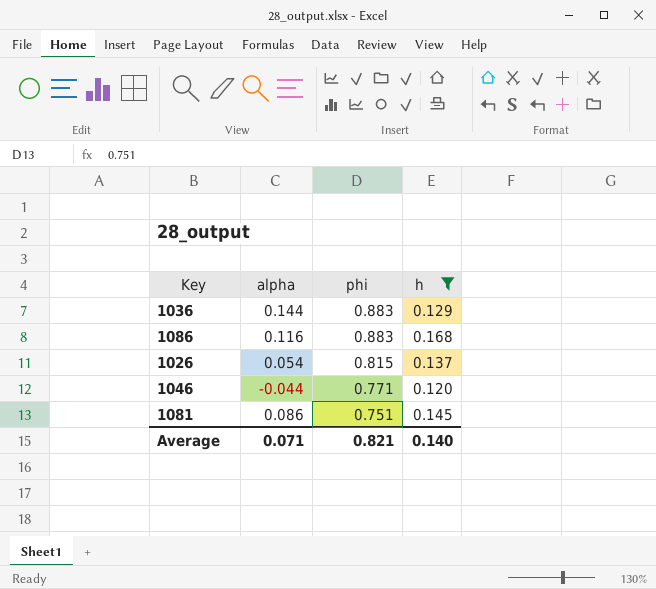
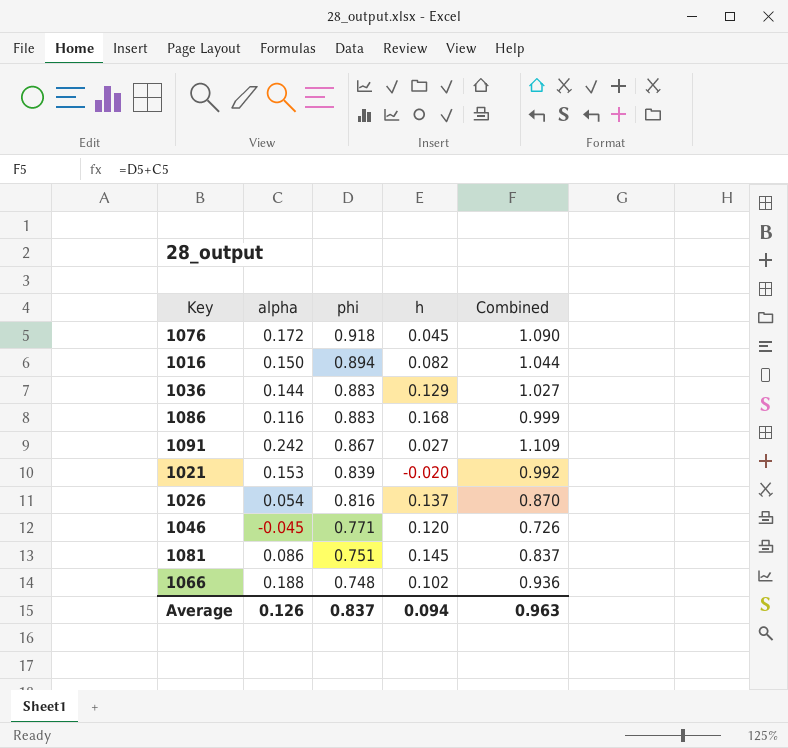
filter: h >= 0.120 -> none
column Combined | formula: none -> [alpha] + [phi]
1026 | phi: 0.815 -> 0.816
1046 | alpha: -0.044 -> -0.045
Average | alpha: 0.071 -> 0.126
Average | phi: 0.821 -> 0.837
Average | h: 0.140 -> 0.094

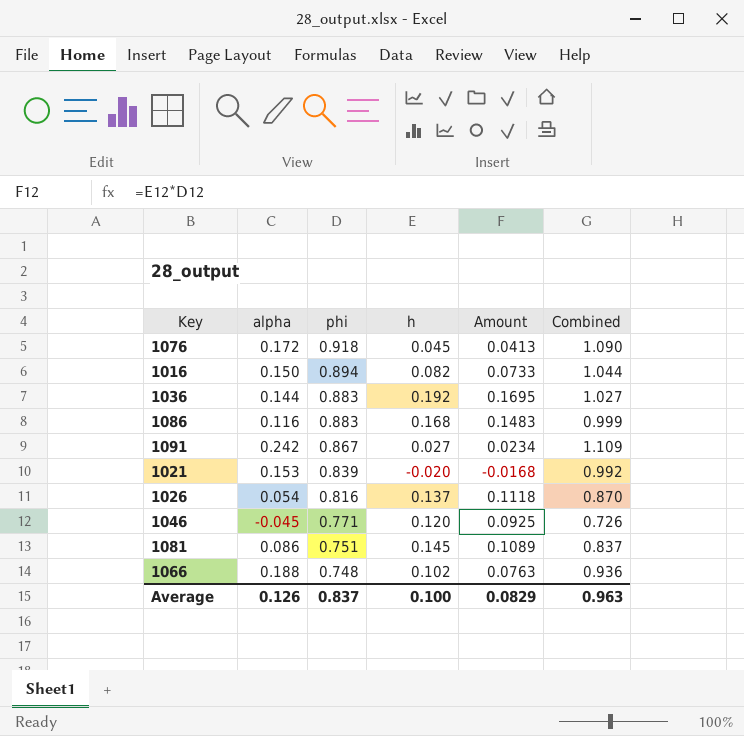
column Amount | formula: none -> [phi] * [h]
1036 | h: 0.129 -> 0.192
Average | h: 0.094 -> 0.100

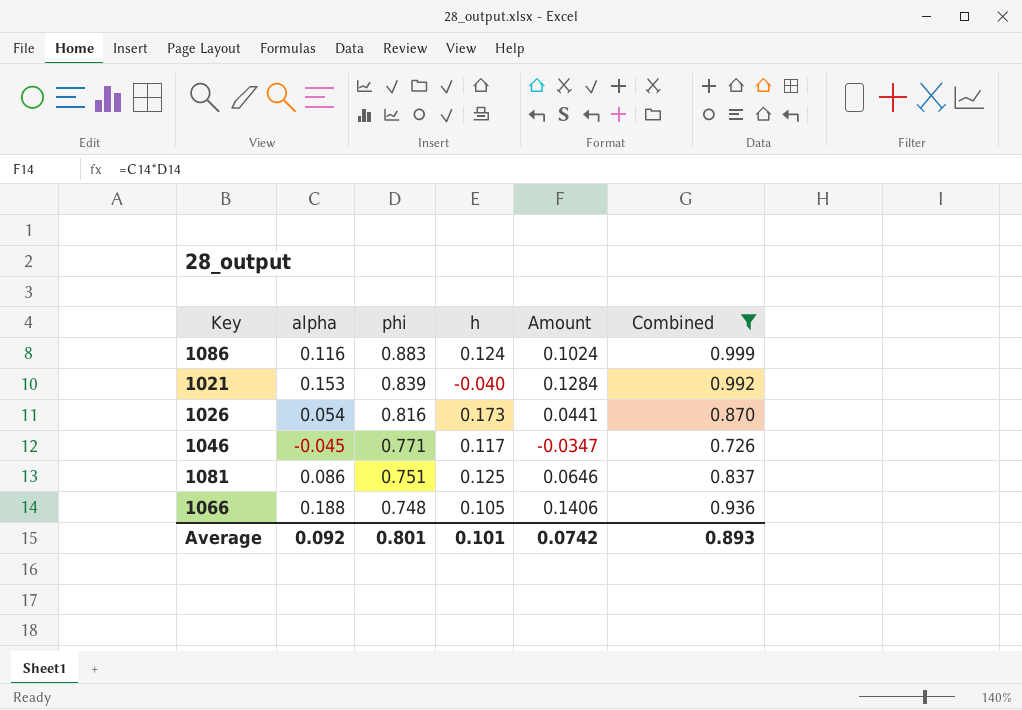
filter: none -> Combined <= 0.999
column Amount | formula: [phi] * [h] -> [alpha] * [phi]
1086 | h: 0.168 -> 0.124
1021 | h: -0.020 -> -0.040
1026 | h: 0.137 -> 0.173
1046 | h: 0.120 -> 0.117
1081 | h: 0.145 -> 0.125
1066 | h: 0.102 -> 0.105
Average | alpha: 0.126 -> 0.092
Average | phi: 0.837 -> 0.801
Average | h: 0.100 -> 0.101
Average | Amount: 0.0829 -> 0.0742
Average | Combined: 0.963 -> 0.893

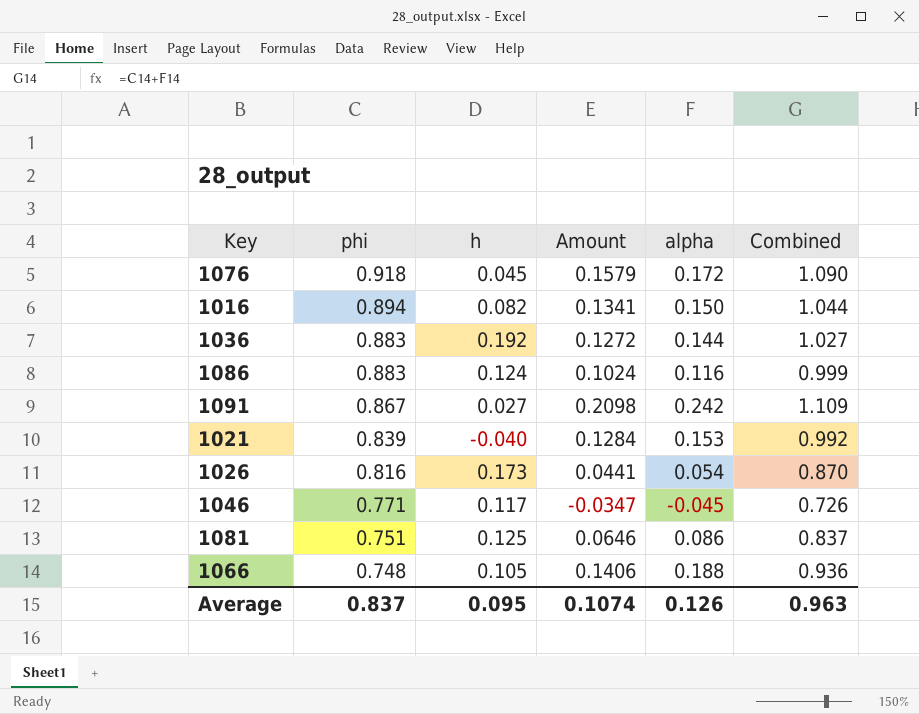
filter: Combined <= 0.999 -> none
column alpha | position: 2 -> 5
Average | phi: 0.801 -> 0.837
Average | h: 0.101 -> 0.095
Average | Amount: 0.0742 -> 0.1074
Average | alpha: 0.092 -> 0.126
Average | Combined: 0.893 -> 0.963

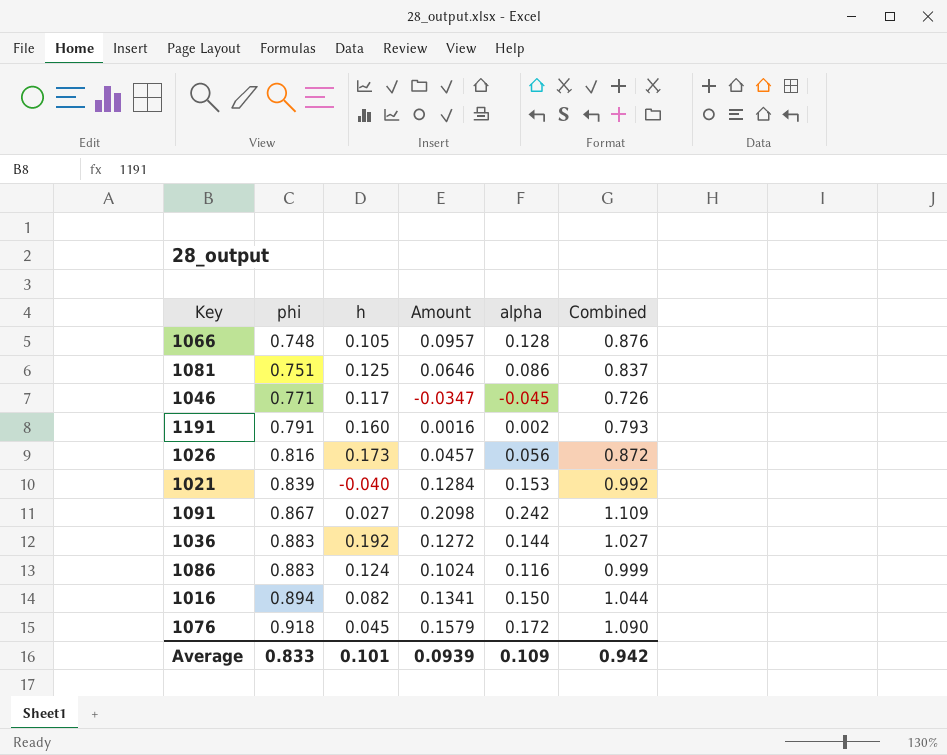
row order: phi descending -> phi ascending
1066 | Amount: 0.1406 -> 0.0957
1066 | alpha: 0.188 -> 0.128
1066 | Combined: 0.936 -> 0.876
row 1191: none -> 0.791 | 0.160 | 0.0016 | 0.002 | 0.793
1026 | Amount: 0.0441 -> 0.0457
1026 | alpha: 0.054 -> 0.056
1026 | Combined: 0.870 -> 0.872
Average | phi: 0.837 -> 0.833
Average | h: 0.095 -> 0.101
Average | Amount: 0.1074 -> 0.0939
Average | alpha: 0.126 -> 0.109
Average | Combined: 0.963 -> 0.942

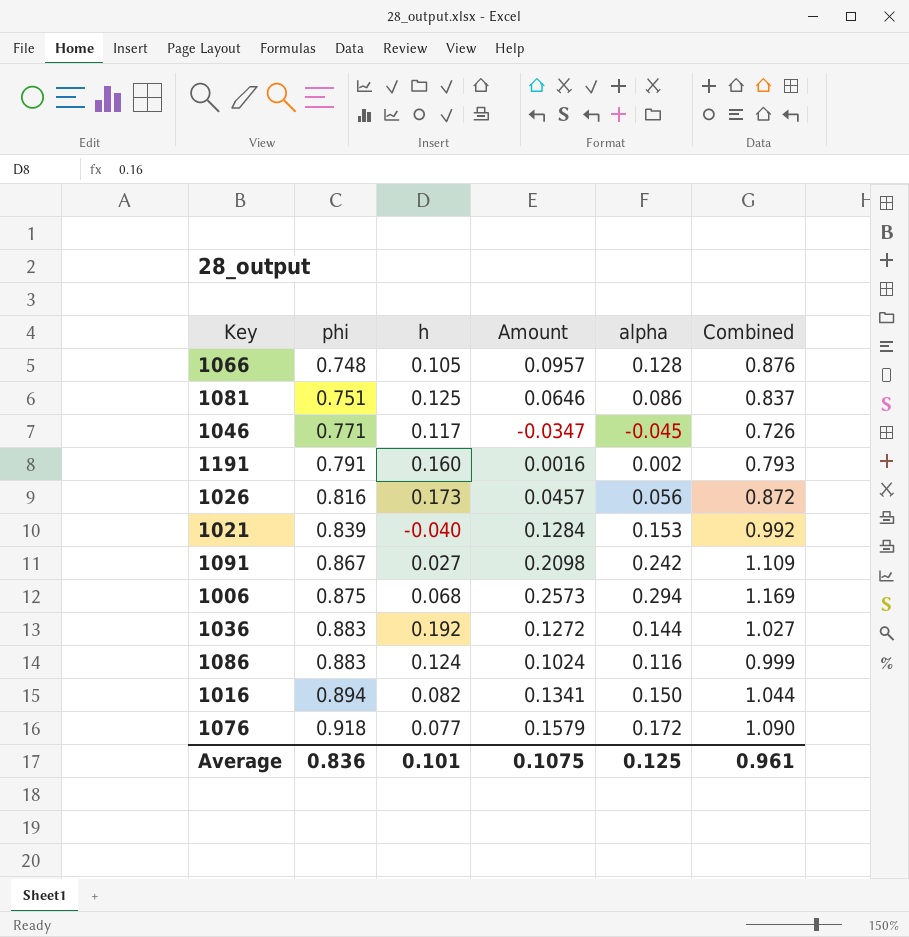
row 1006: none -> 0.875 | 0.068 | 0.2573 | 0.294 | 1.169
1076 | h: 0.045 -> 0.077
Average | phi: 0.833 -> 0.836
Average | Amount: 0.0939 -> 0.1075
Average | alpha: 0.109 -> 0.125
Average | Combined: 0.942 -> 0.961

